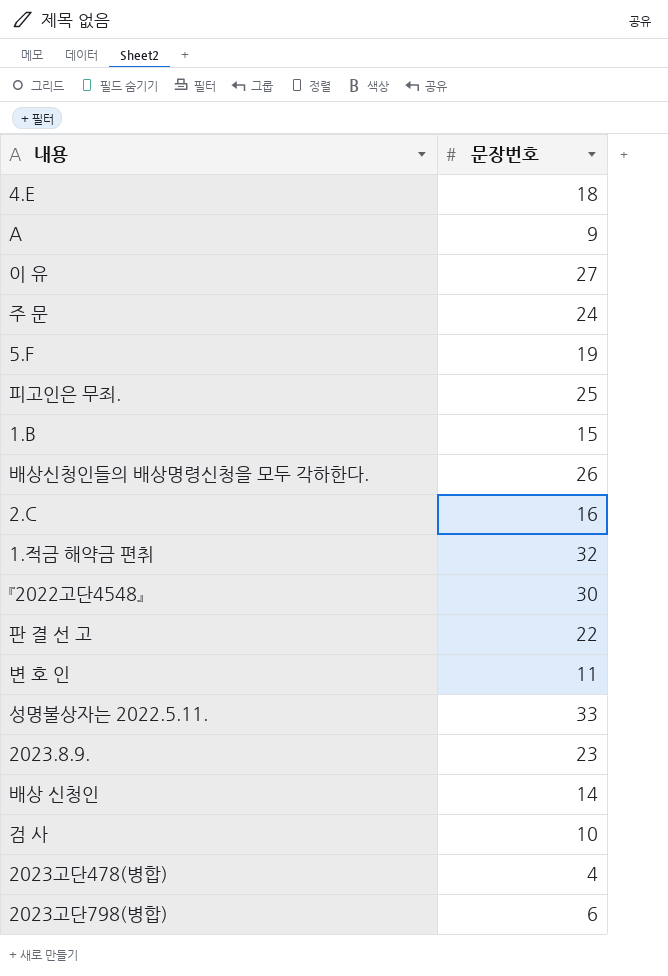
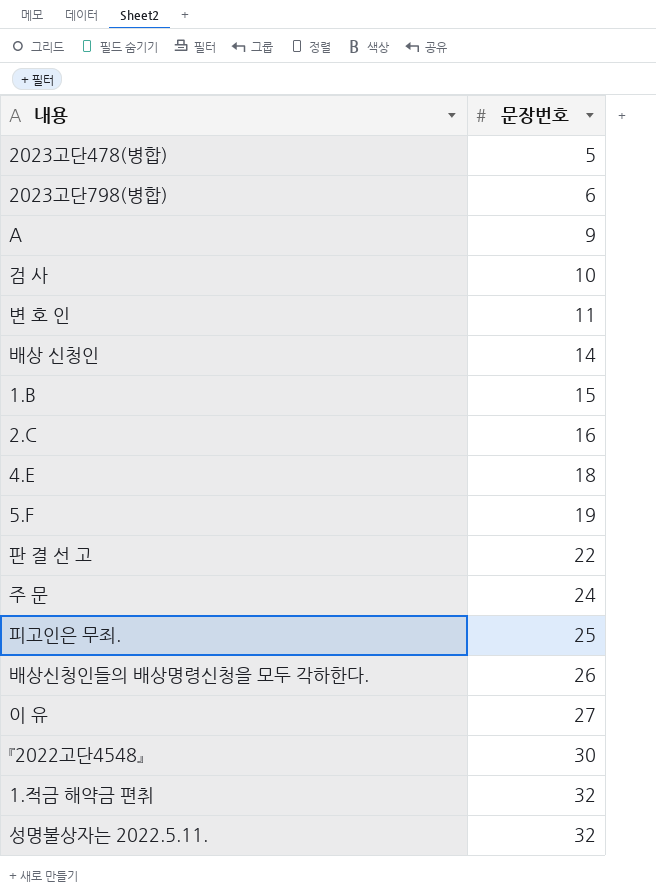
row order: none -> 문장번호 ascending
row 2023.8.9.: 23 -> none
2023고단478(병합) | 문장번호: 4 -> 5
성명불상자는 2022.5.11. | 문장번호: 33 -> 32

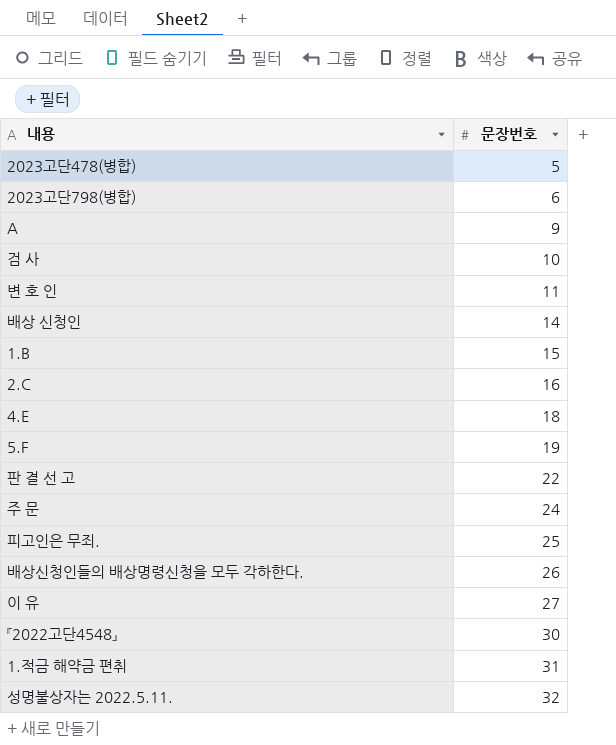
1.적금 해약금 편취 | 문장번호: 32 -> 31

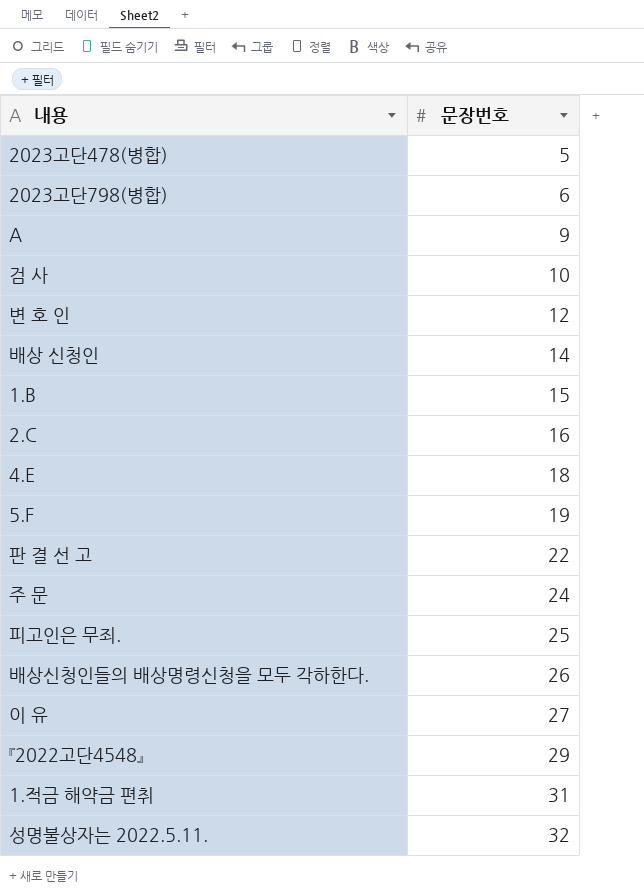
변 호 인 | 문장번호: 11 -> 12
『2022고단4548』 | 문장번호: 30 -> 29

